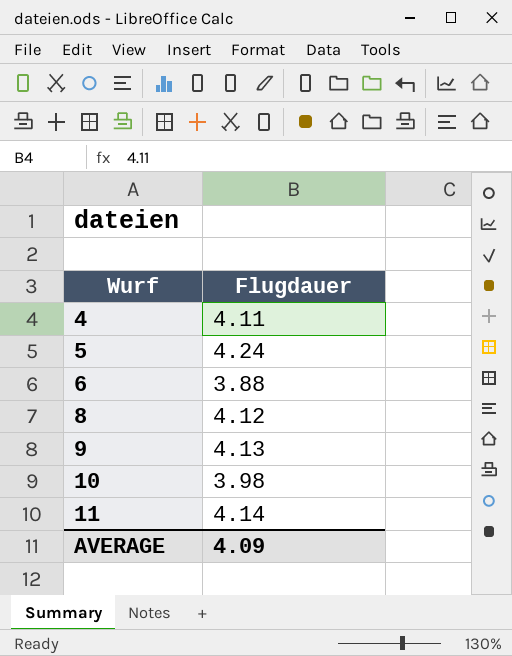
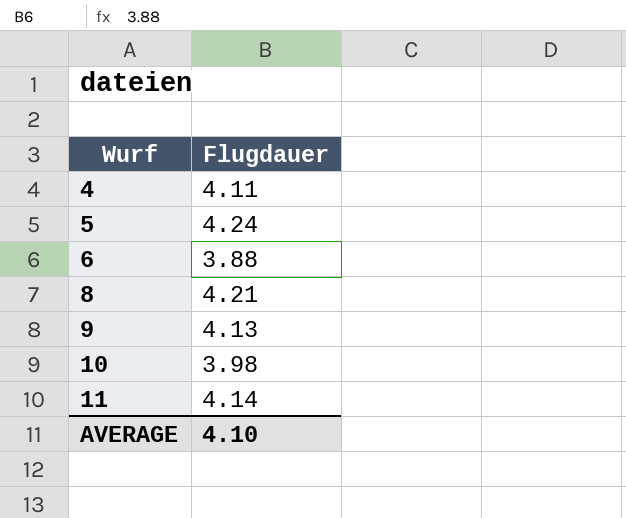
8 | Flugdauer: 4.12 -> 4.21
AVERAGE | Flugdauer: 4.09 -> 4.10

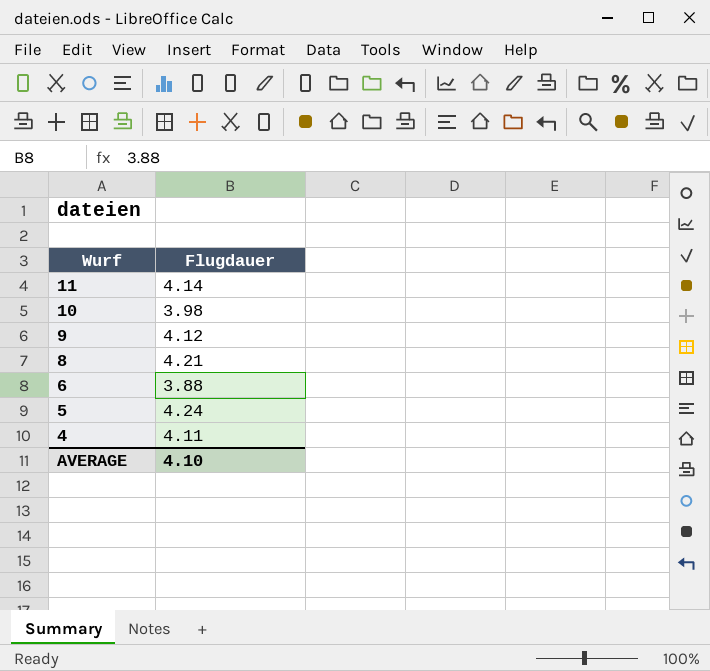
row order: Wurf ascending -> Wurf descending
9 | Flugdauer: 4.13 -> 4.12

